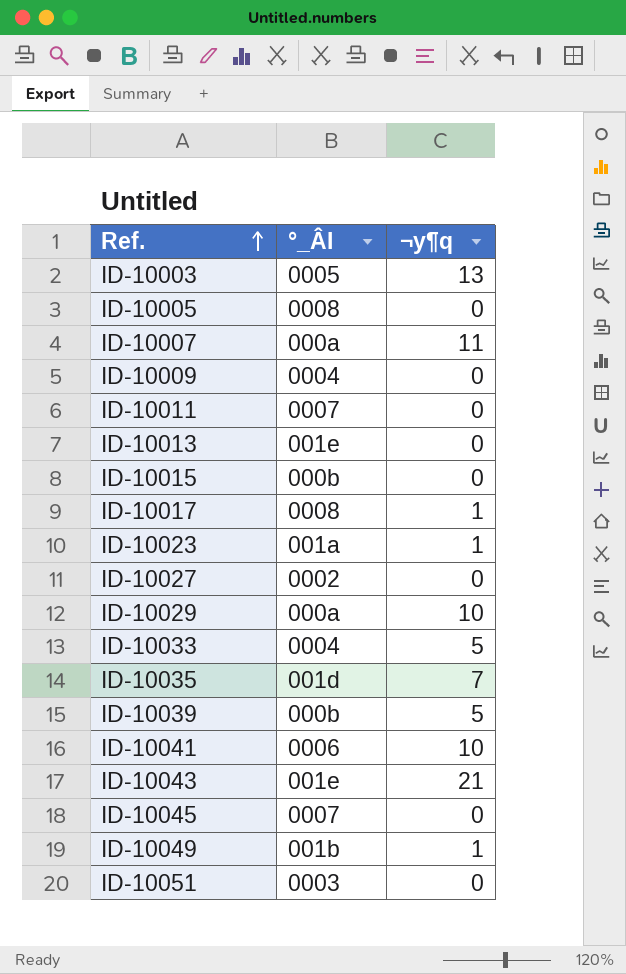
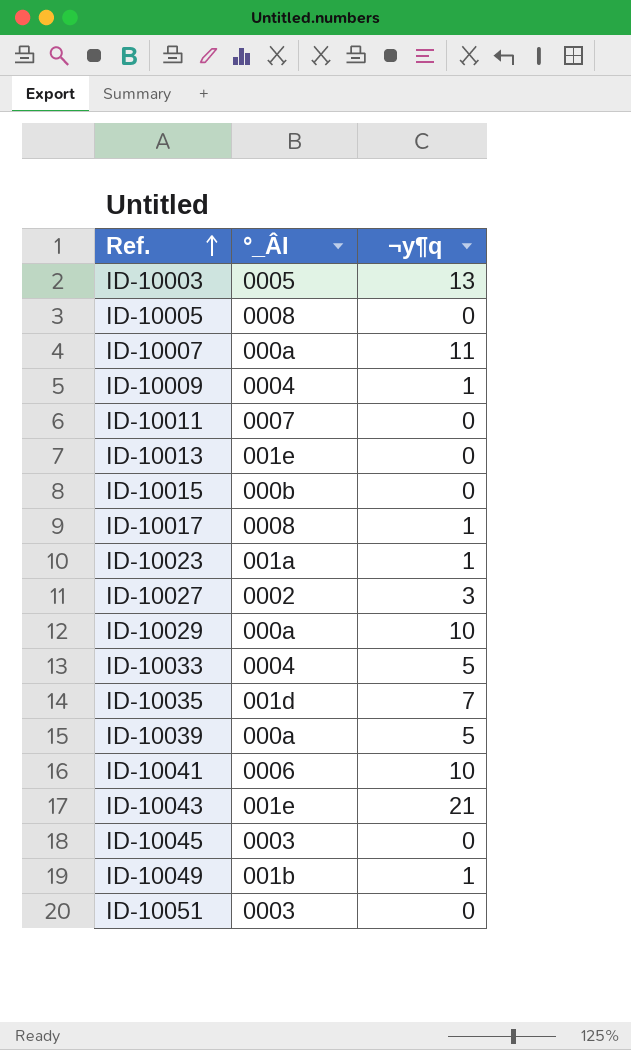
ID-10009 | ¬y¶q: 0 -> 1
ID-10027 | ¬y¶q: 0 -> 3
ID-10039 | °_ÂI: 000b -> 000a
ID-10045 | °_ÂI: 0007 -> 0003

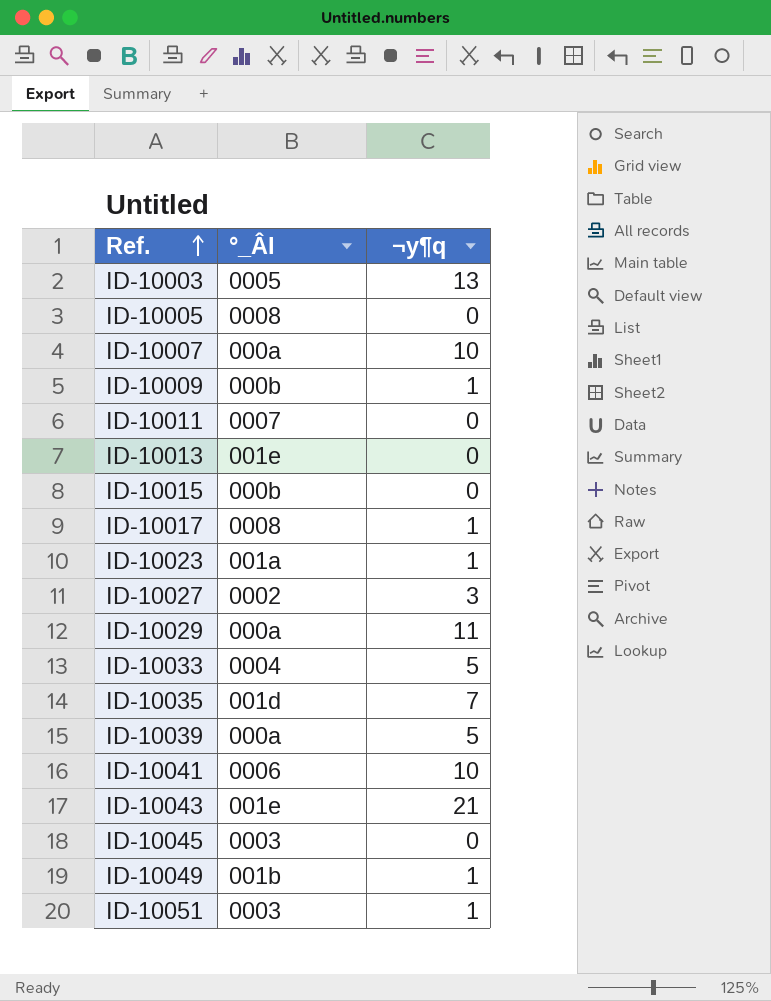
ID-10007 | ¬y¶q: 11 -> 10
ID-10009 | °_ÂI: 0004 -> 000b
ID-10029 | ¬y¶q: 10 -> 11
ID-10051 | ¬y¶q: 0 -> 1

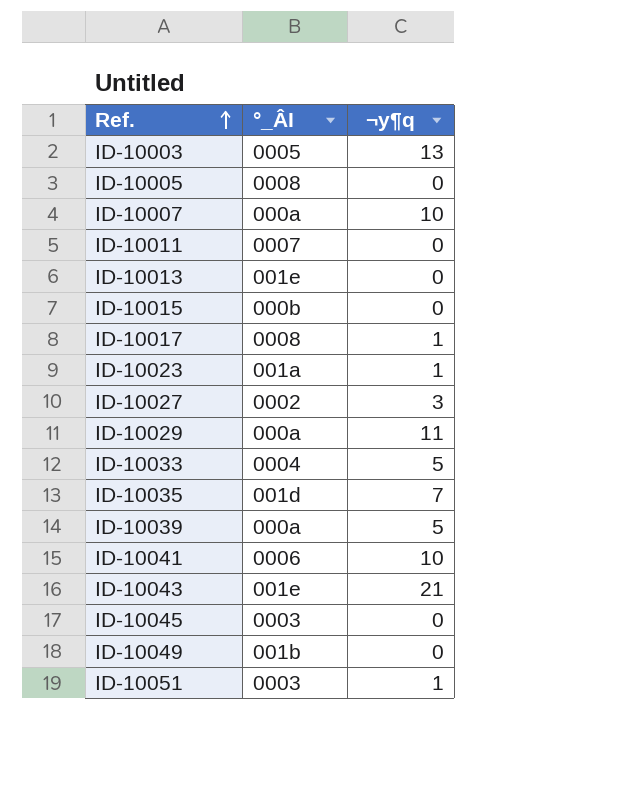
row ID-10009: 000b | 1 -> none
ID-10049 | ¬y¶q: 1 -> 0

